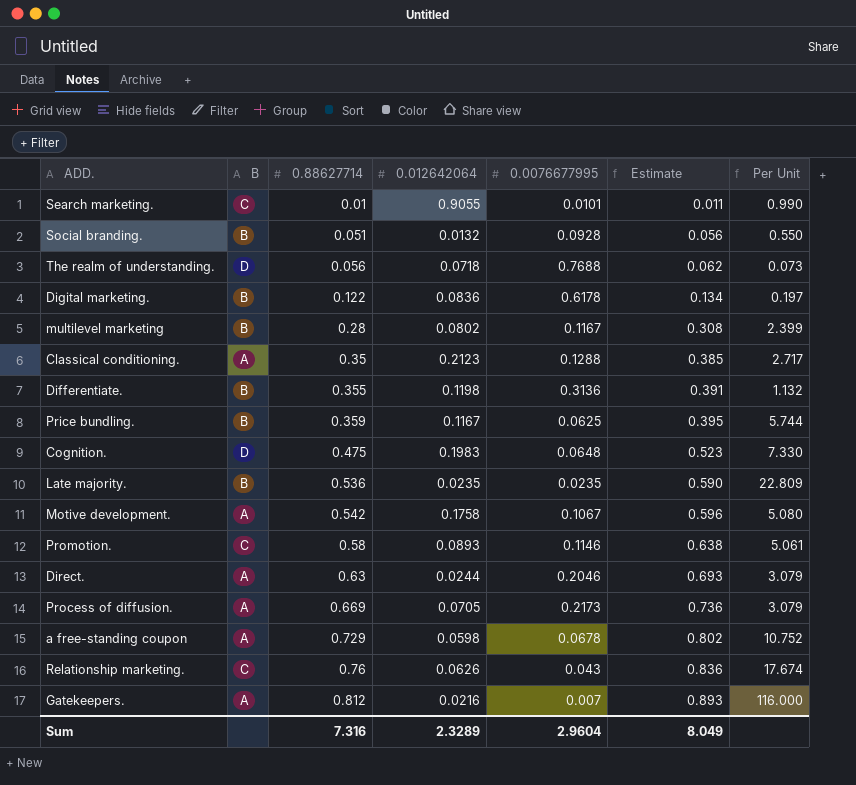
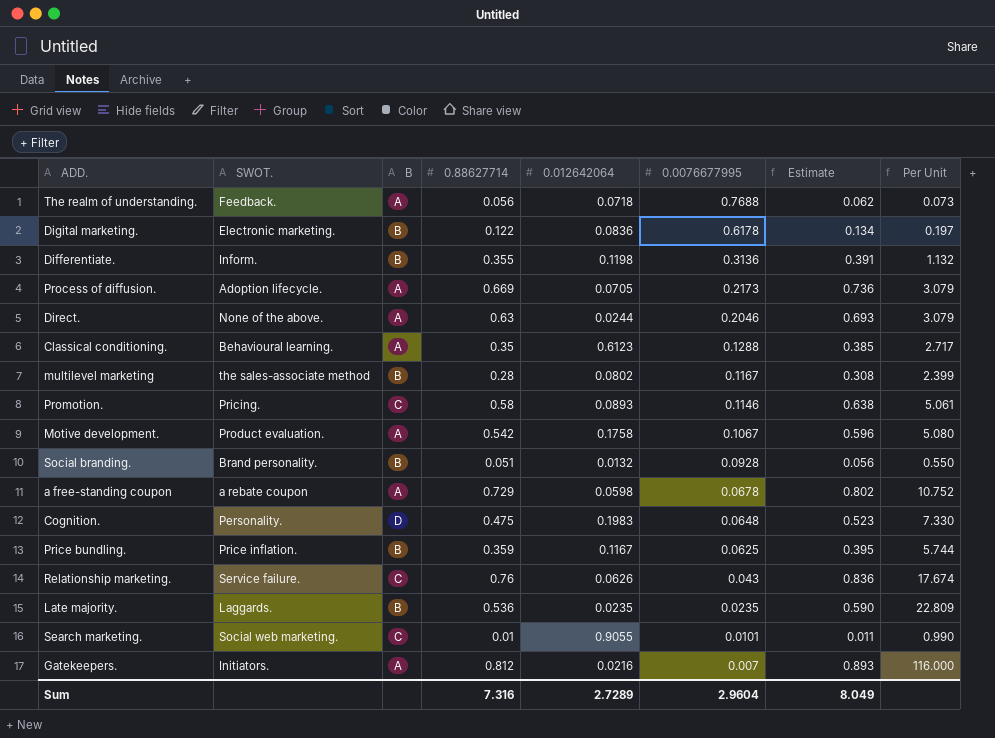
row order: 0.88627714 ascending -> 0.0076677995 descending
column SWOT. | position: none -> 2
The realm of understanding. | B: D -> A
Classical conditioning. | 0.012642064: 0.2123 -> 0.6123
Sum | 0.012642064: 2.3289 -> 2.7289

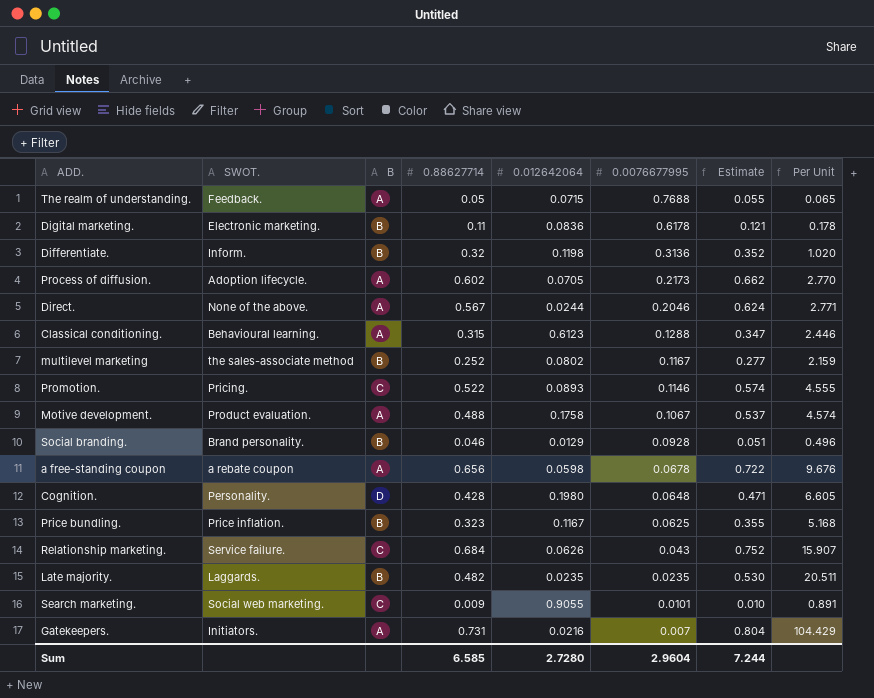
The realm of understanding. | 0.88627714: 0.056 -> 0.05
The realm of understanding. | 0.012642064: 0.0718 -> 0.0715
The realm of understanding. | Estimate: 0.062 -> 0.055
The realm of understanding. | Per Unit: 0.073 -> 0.065
Digital marketing. | 0.88627714: 0.122 -> 0.11
Digital marketing. | Estimate: 0.134 -> 0.121
Digital marketing. | Per Unit: 0.197 -> 0.178
Differentiate. | 0.88627714: 0.355 -> 0.32
Differentiate. | Estimate: 0.391 -> 0.352
Differentiate. | Per Unit: 1.132 -> 1.020
Process of diffusion. | 0.88627714: 0.669 -> 0.602
Process of diffusion. | Estimate: 0.736 -> 0.662
Process of diffusion. | Per Unit: 3.079 -> 2.770
Direct. | 0.88627714: 0.63 -> 0.567
Direct. | Estimate: 0.693 -> 0.624
Direct. | Per Unit: 3.079 -> 2.771
Classical conditioning. | 0.88627714: 0.35 -> 0.315
Classical conditioning. | Estimate: 0.385 -> 0.347
Classical conditioning. | Per Unit: 2.717 -> 2.446
multilevel marketing | 0.88627714: 0.28 -> 0.252
multilevel marketing | Estimate: 0.308 -> 0.277
multilevel marketing | Per Unit: 2.399 -> 2.159
Promotion. | 0.88627714: 0.58 -> 0.522
Promotion. | Estimate: 0.638 -> 0.574
Promotion. | Per Unit: 5.061 -> 4.555
Motive development. | 0.88627714: 0.542 -> 0.488
Motive development. | Estimate: 0.596 -> 0.537
Motive development. | Per Unit: 5.080 -> 4.574
Social branding. | 0.88627714: 0.051 -> 0.046
Social branding. | 0.012642064: 0.0132 -> 0.0129
Social branding. | Estimate: 0.056 -> 0.051
Social branding. | Per Unit: 0.550 -> 0.496
a free-standing coupon | 0.88627714: 0.729 -> 0.656
a free-standing coupon | Estimate: 0.802 -> 0.722
a free-standing coupon | Per Unit: 10.752 -> 9.676
Cognition. | 0.88627714: 0.475 -> 0.428
Cognition. | 0.012642064: 0.1983 -> 0.1980
Cognition. | Estimate: 0.523 -> 0.471
Cognition. | Per Unit: 7.330 -> 6.605
Price bundling. | 0.88627714: 0.359 -> 0.323
Price bundling. | Estimate: 0.395 -> 0.355
Price bundling. | Per Unit: 5.744 -> 5.168
Relationship marketing. | 0.88627714: 0.76 -> 0.684
Relationship marketing. | Estimate: 0.836 -> 0.752
Relationship marketing. | Per Unit: 17.674 -> 15.907
Late majority. | 0.88627714: 0.536 -> 0.482
Late majority. | Estimate: 0.590 -> 0.530
Late majority. | Per Unit: 22.809 -> 20.511
Search marketing. | 0.88627714: 0.01 -> 0.009
Search marketing. | Estimate: 0.011 -> 0.010
Search marketing. | Per Unit: 0.990 -> 0.891
Gatekeepers. | 0.88627714: 0.812 -> 0.731
Gatekeepers. | Estimate: 0.893 -> 0.804
Gatekeepers. | Per Unit: 116.000 -> 104.429
Sum | 0.88627714: 7.316 -> 6.585
Sum | 0.012642064: 2.7289 -> 2.7280
Sum | Estimate: 8.049 -> 7.244

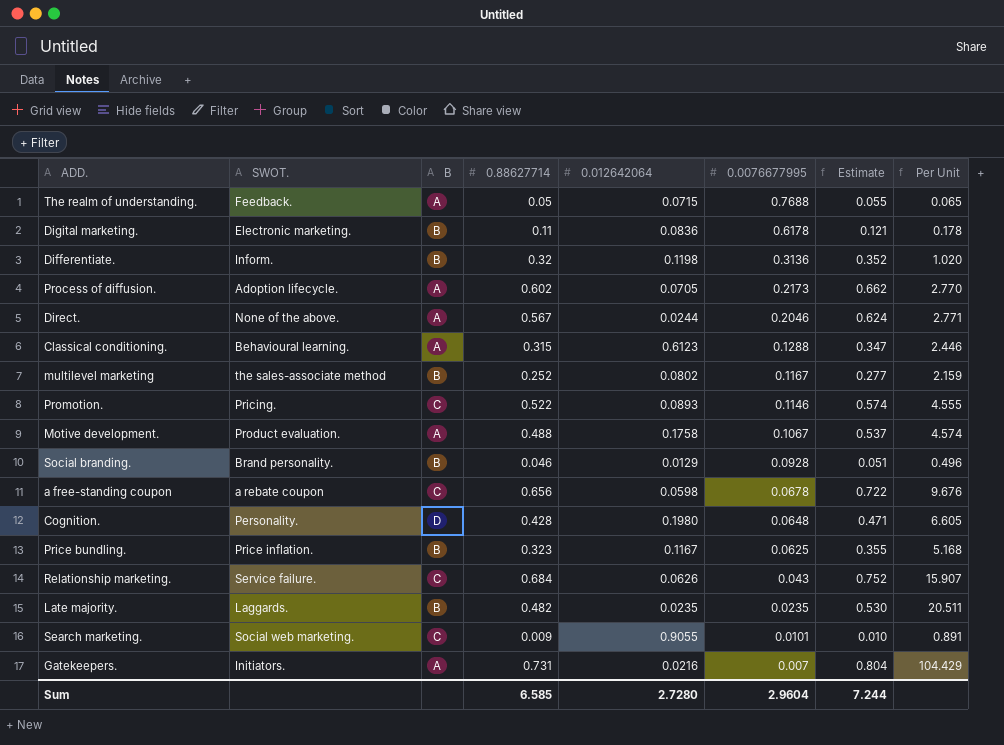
a free-standing coupon | B: A -> C

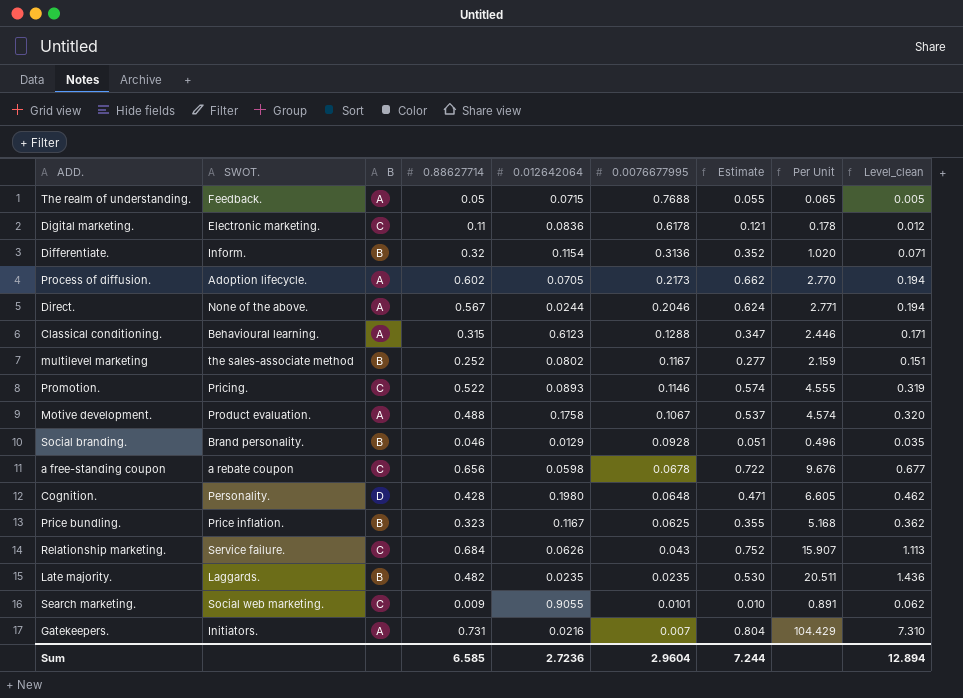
column Level_clean | formula: none -> [Per Unit] * 0.07
Digital marketing. | B: B -> C
Differentiate. | 0.012642064: 0.1198 -> 0.1154
Sum | 0.012642064: 2.7280 -> 2.7236

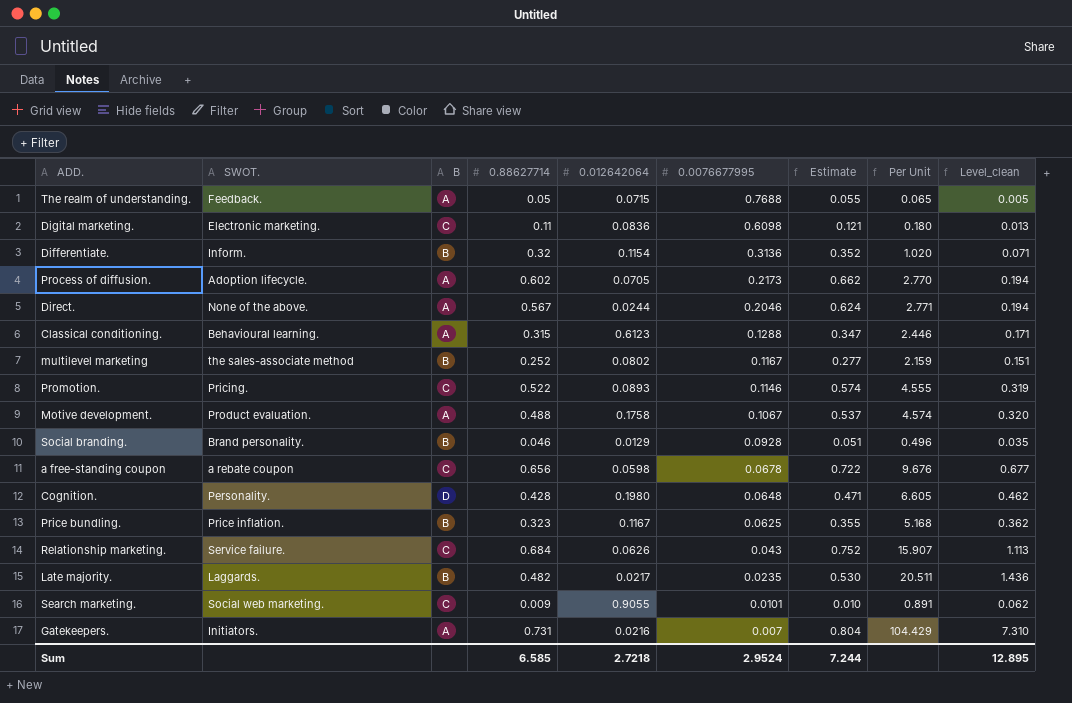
Digital marketing. | 0.0076677995: 0.6178 -> 0.6098
Digital marketing. | Per Unit: 0.178 -> 0.180
Digital marketing. | Level_clean: 0.012 -> 0.013
Late majority. | 0.012642064: 0.0235 -> 0.0217
Sum | 0.012642064: 2.7236 -> 2.7218
Sum | 0.0076677995: 2.9604 -> 2.9524
Sum | Level_clean: 12.894 -> 12.895

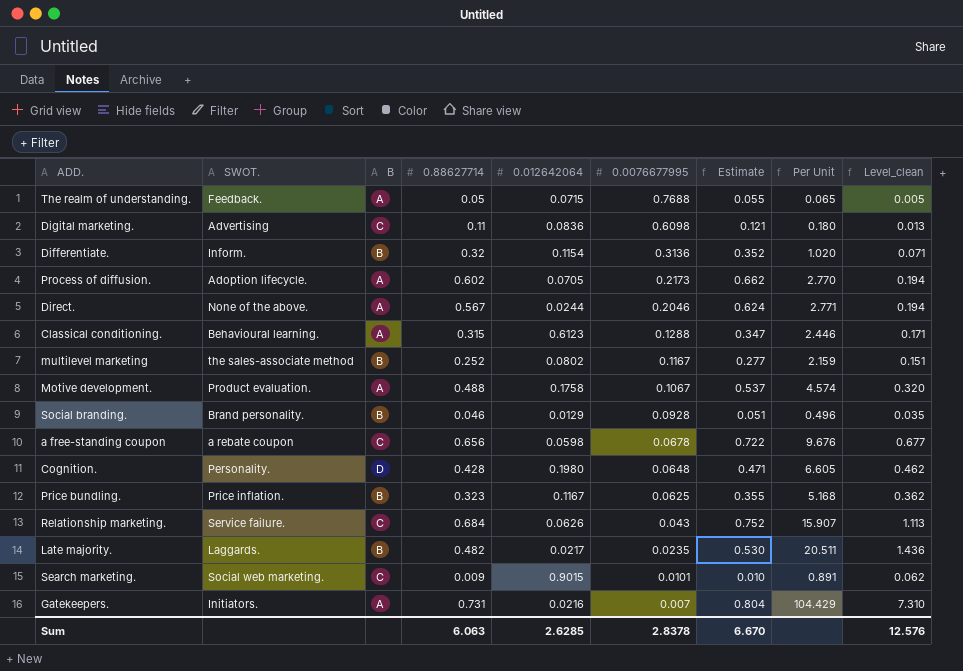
row Promotion.: Pricing. | C | 0.522 | 0.0893 | 0.1146 | 0.574 | 4.555 | 0.319 -> none
Digital marketing. | SWOT.: Electronic marketing. -> Advertising
Search marketing. | 0.012642064: 0.9055 -> 0.9015
Sum | 0.88627714: 6.585 -> 6.063
Sum | 0.012642064: 2.7218 -> 2.6285
Sum | 0.0076677995: 2.9524 -> 2.8378
Sum | Estimate: 7.244 -> 6.670
Sum | Level_clean: 12.895 -> 12.576

